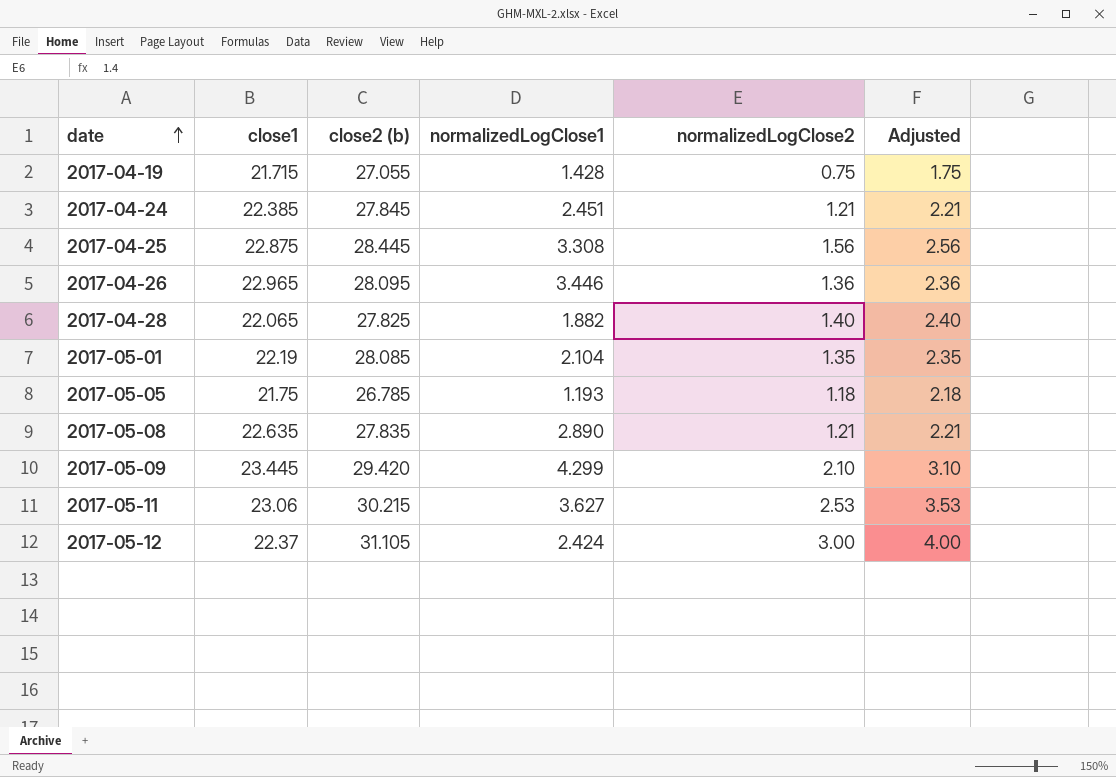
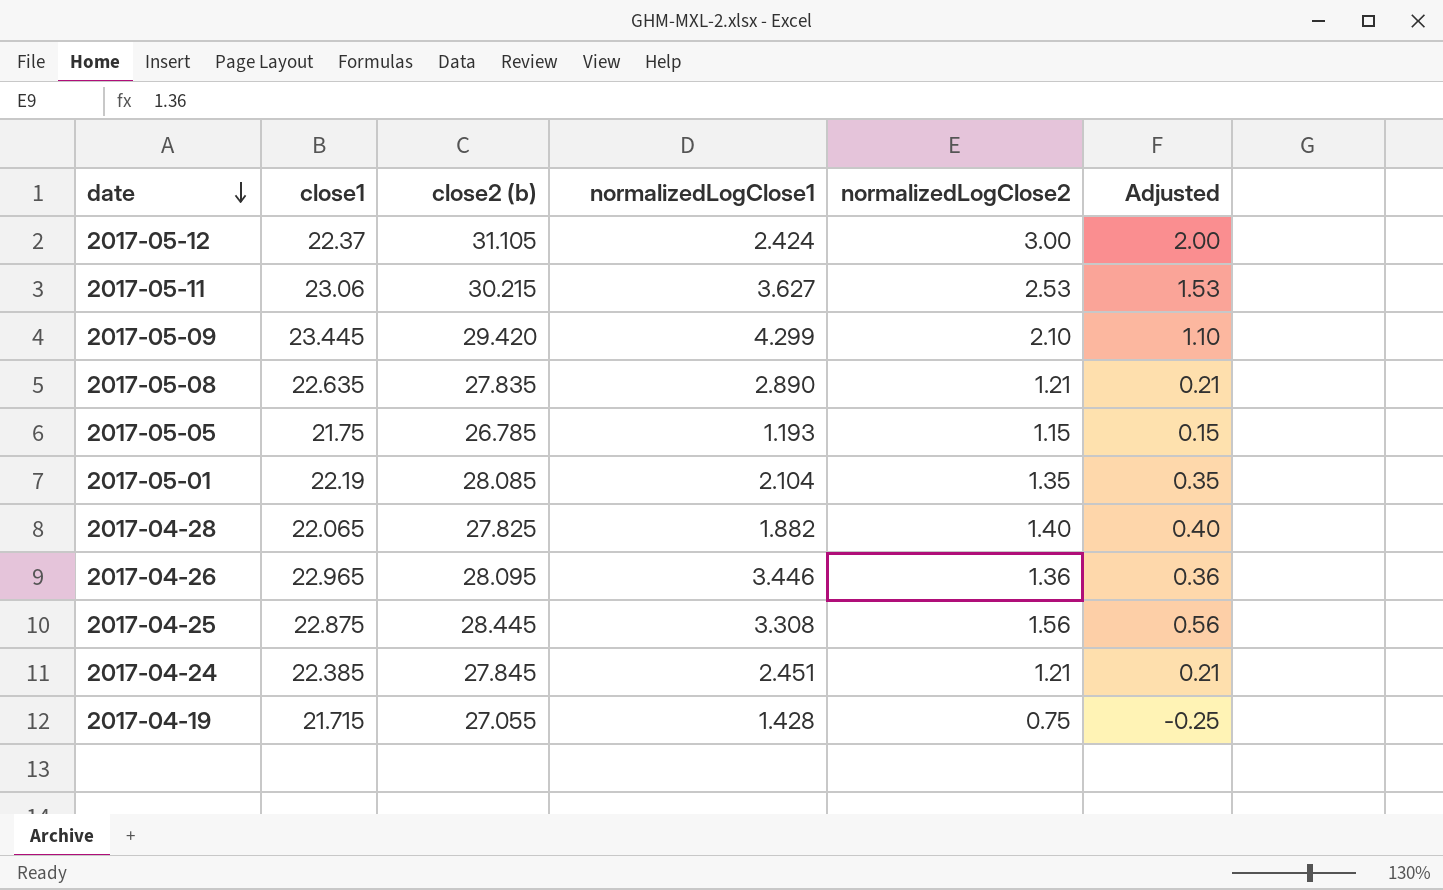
row order: date ascending -> date descending
column Adjusted | formula: [normalizedLogClose2] + 1 -> [normalizedLogClose2] - 1
2017-05-05 | normalizedLogClose2: 1.18 -> 1.15

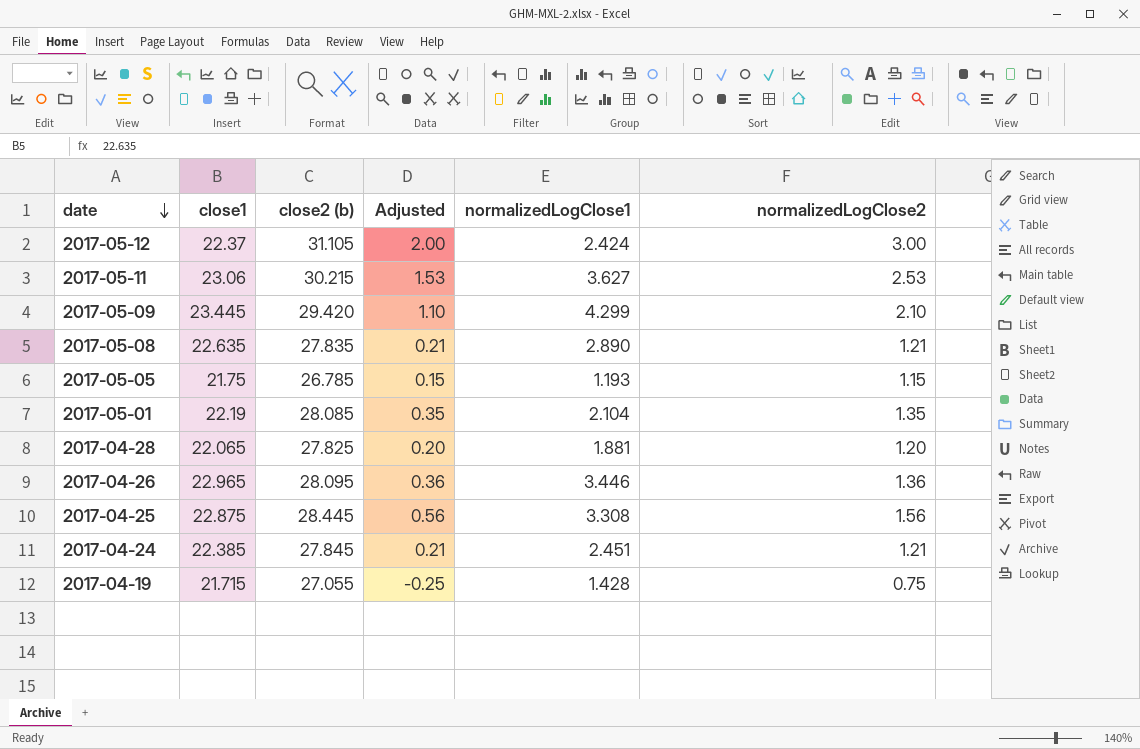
column Adjusted | position: 6 -> 4
2017-04-28 | Adjusted: 0.40 -> 0.20
2017-04-28 | normalizedLogClose1: 1.882 -> 1.881
2017-04-28 | normalizedLogClose2: 1.40 -> 1.20

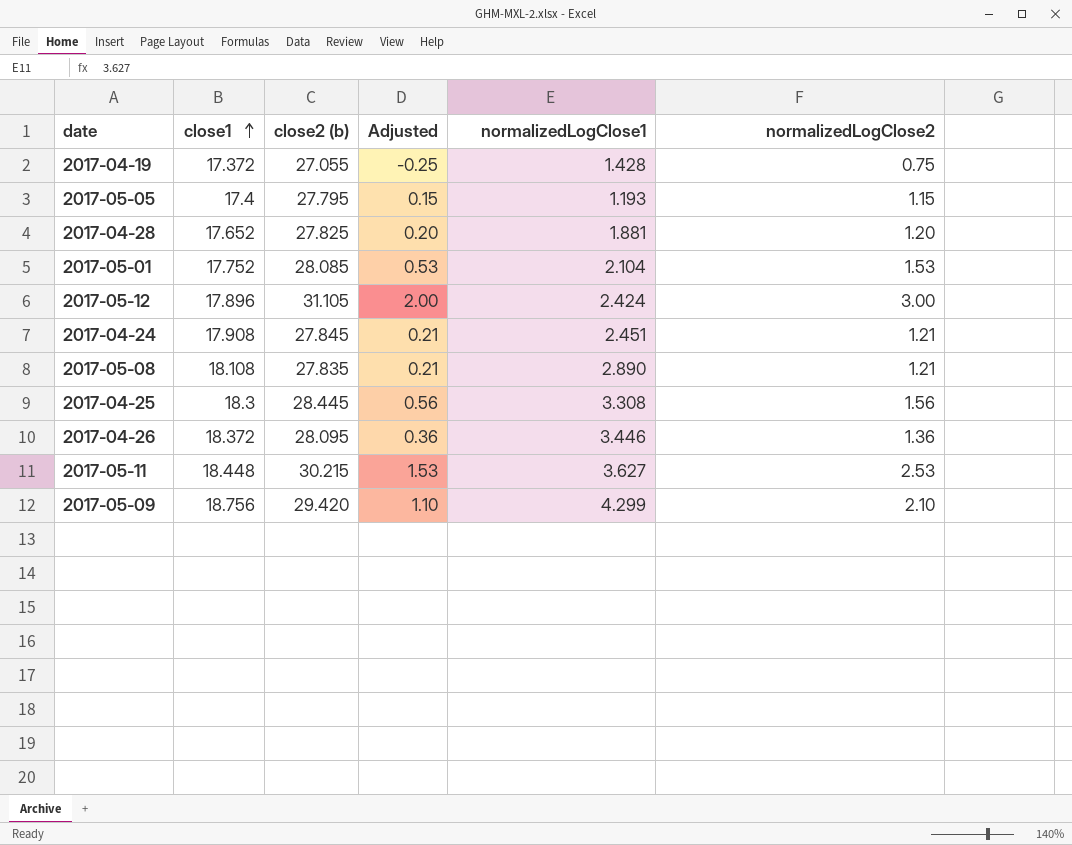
row order: date descending -> close1 ascending
2017-04-19 | close1: 21.715 -> 17.372
2017-05-05 | close1: 21.75 -> 17.4
2017-05-05 | close2 (b): 26.785 -> 27.795
2017-04-28 | close1: 22.065 -> 17.652
2017-05-01 | close1: 22.19 -> 17.752
2017-05-01 | Adjusted: 0.35 -> 0.53
2017-05-01 | normalizedLogClose2: 1.35 -> 1.53
2017-05-12 | close1: 22.37 -> 17.896
2017-04-24 | close1: 22.385 -> 17.908
2017-05-08 | close1: 22.635 -> 18.108
2017-04-25 | close1: 22.875 -> 18.3
2017-04-26 | close1: 22.965 -> 18.372
2017-05-11 | close1: 23.06 -> 18.448
2017-05-09 | close1: 23.445 -> 18.756

